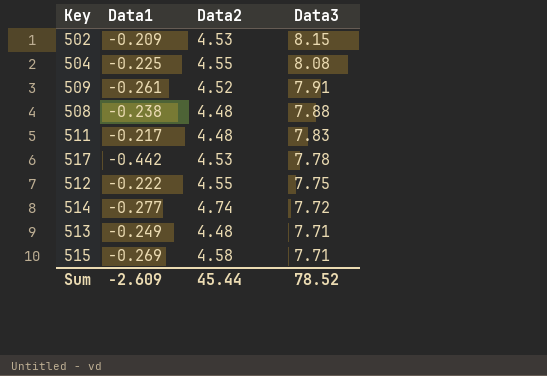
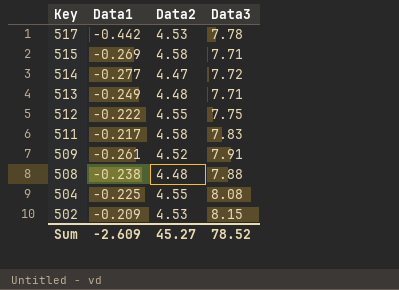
row order: Data3 descending -> Key descending
514 | Data2: 4.74 -> 4.47
511 | Data2: 4.48 -> 4.58
Sum | Data2: 45.44 -> 45.27

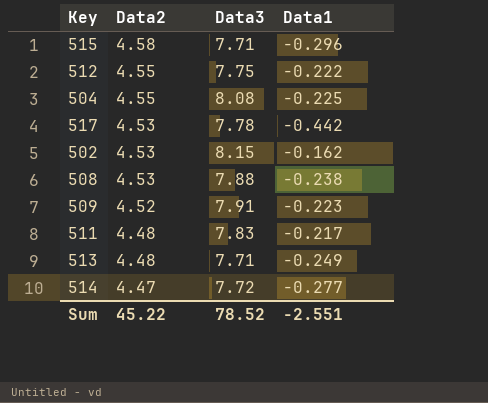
row order: Key descending -> Data2 descending
column Data1 | position: 2 -> 4
515 | Data1: -0.269 -> -0.296
502 | Data1: -0.209 -> -0.162
508 | Data2: 4.48 -> 4.53
509 | Data1: -0.261 -> -0.223
511 | Data2: 4.58 -> 4.48
Sum | Data2: 45.27 -> 45.22
Sum | Data1: -2.609 -> -2.551

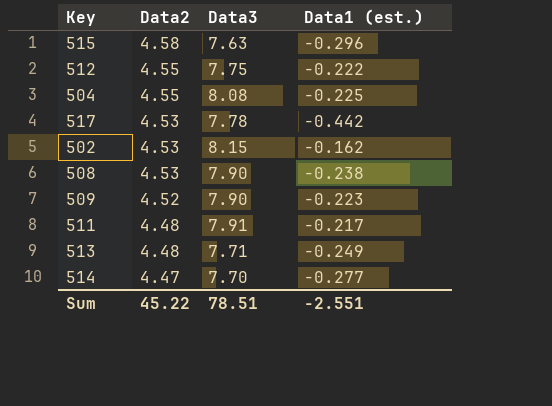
column name: Data1 -> Data1 (est.)
515 | Data3: 7.71 -> 7.63
508 | Data3: 7.88 -> 7.90
509 | Data3: 7.91 -> 7.90
511 | Data3: 7.83 -> 7.91
514 | Data3: 7.72 -> 7.70
Sum | Data3: 78.52 -> 78.51

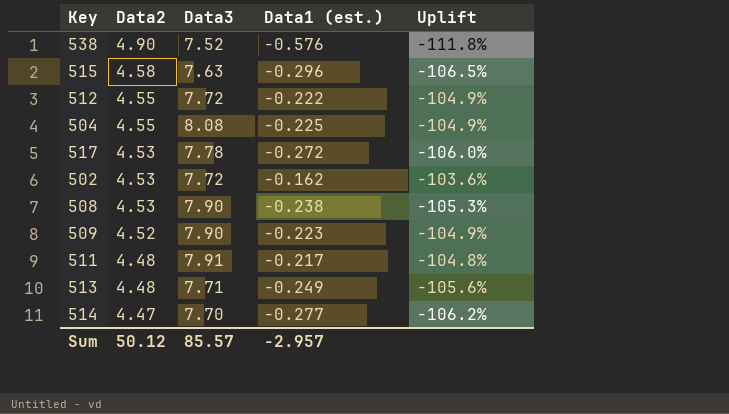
column Uplift | formula: none -> ([Data1 (est.)] - [Data2]) / [Data2]
row 538: none -> 4.90 | 7.52 | -0.576 | -111.8%
512 | Data3: 7.75 -> 7.72
517 | Data1 (est.): -0.442 -> -0.272
502 | Data3: 8.15 -> 7.72
Sum | Data2: 45.22 -> 50.12
Sum | Data3: 78.51 -> 85.57
Sum | Data1 (est.): -2.551 -> -2.957

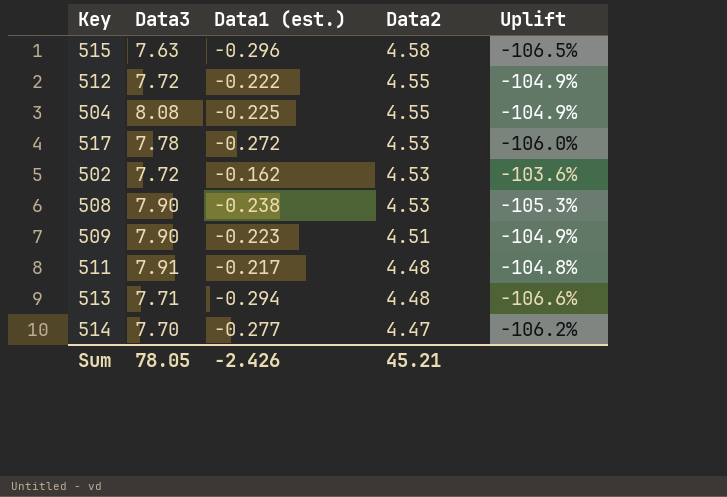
column Data2 | position: 2 -> 4
row 538: 4.90 | 7.52 | -0.576 | -111.8% -> none
509 | Data2: 4.52 -> 4.51
513 | Data1 (est.): -0.249 -> -0.294
513 | Uplift: -105.6% -> -106.6%
Sum | Data3: 85.57 -> 78.05
Sum | Data1 (est.): -2.957 -> -2.426
Sum | Data2: 50.12 -> 45.21

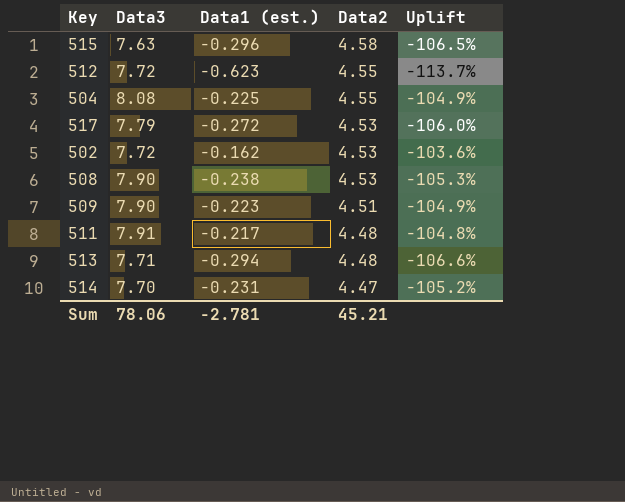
512 | Data1 (est.): -0.222 -> -0.623
512 | Uplift: -104.9% -> -113.7%
517 | Data3: 7.78 -> 7.79
514 | Data1 (est.): -0.277 -> -0.231
514 | Uplift: -106.2% -> -105.2%
Sum | Data3: 78.05 -> 78.06
Sum | Data1 (est.): -2.426 -> -2.781

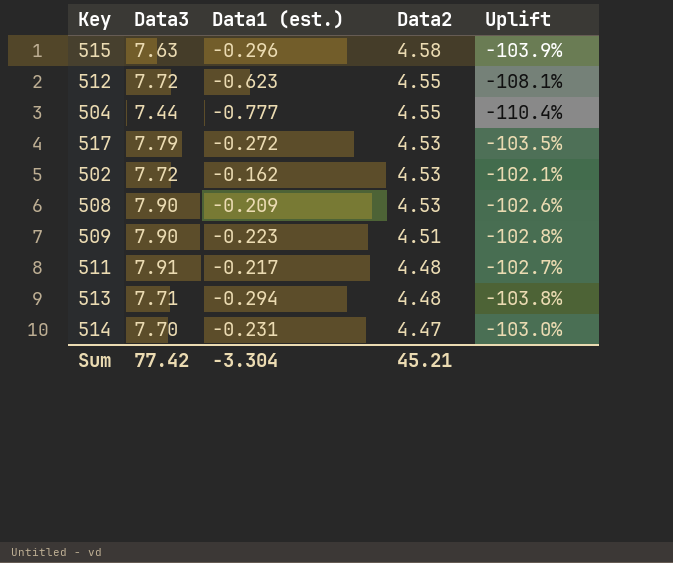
column Uplift | formula: ([Data1 (est.)] - [Data2]) / [Data2] -> ([Data1 (est.)] - [Data3]) / [Data3]
504 | Data3: 8.08 -> 7.44
504 | Data1 (est.): -0.225 -> -0.777
508 | Data1 (est.): -0.238 -> -0.209
Sum | Data3: 78.06 -> 77.42
Sum | Data1 (est.): -2.781 -> -3.304

